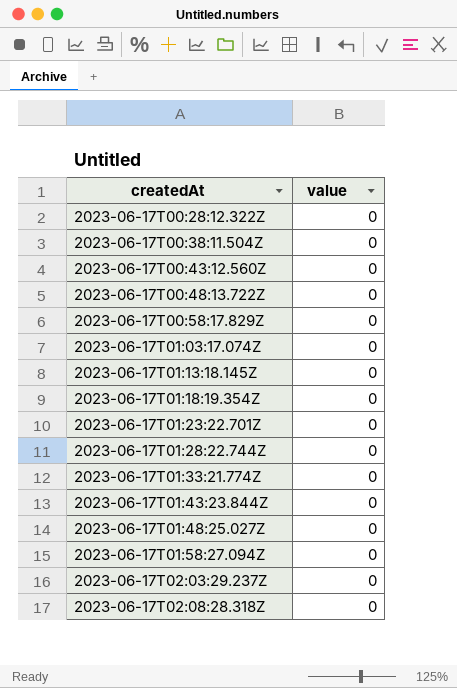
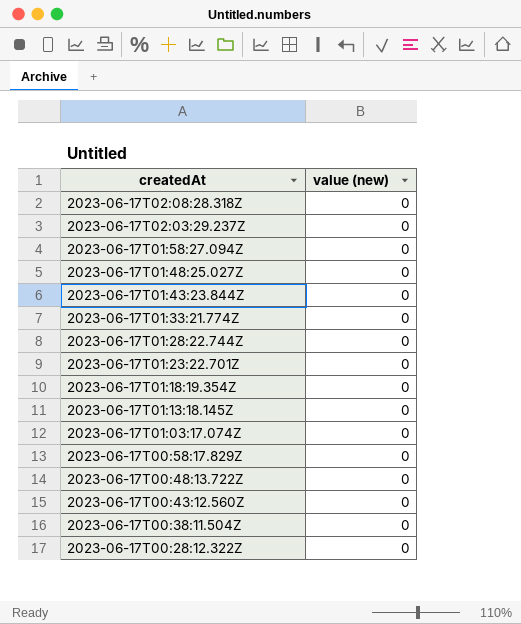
row order: createdAt ascending -> createdAt descending
column name: value -> value (new)

